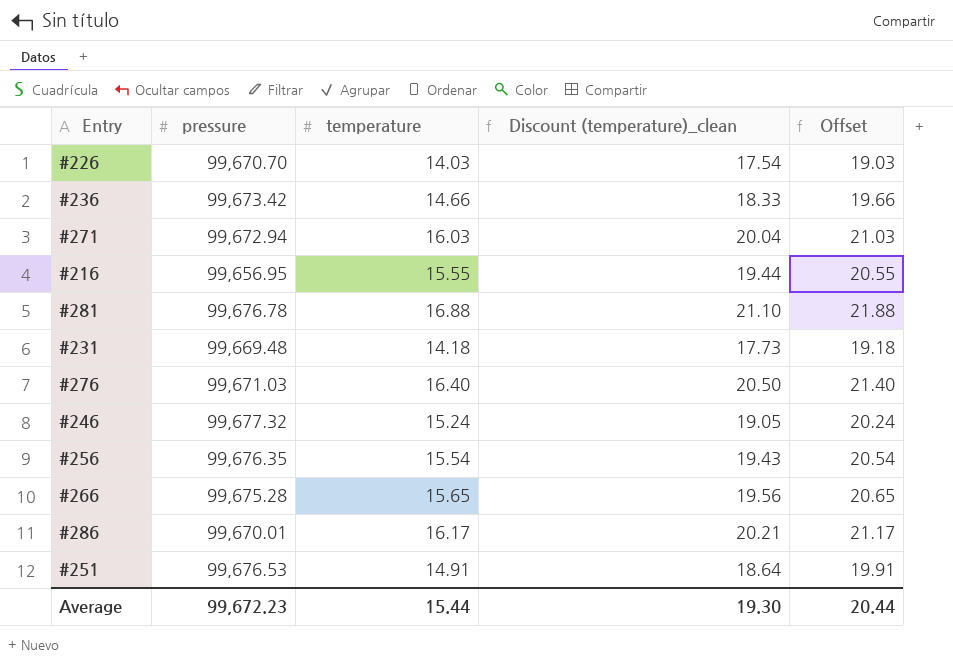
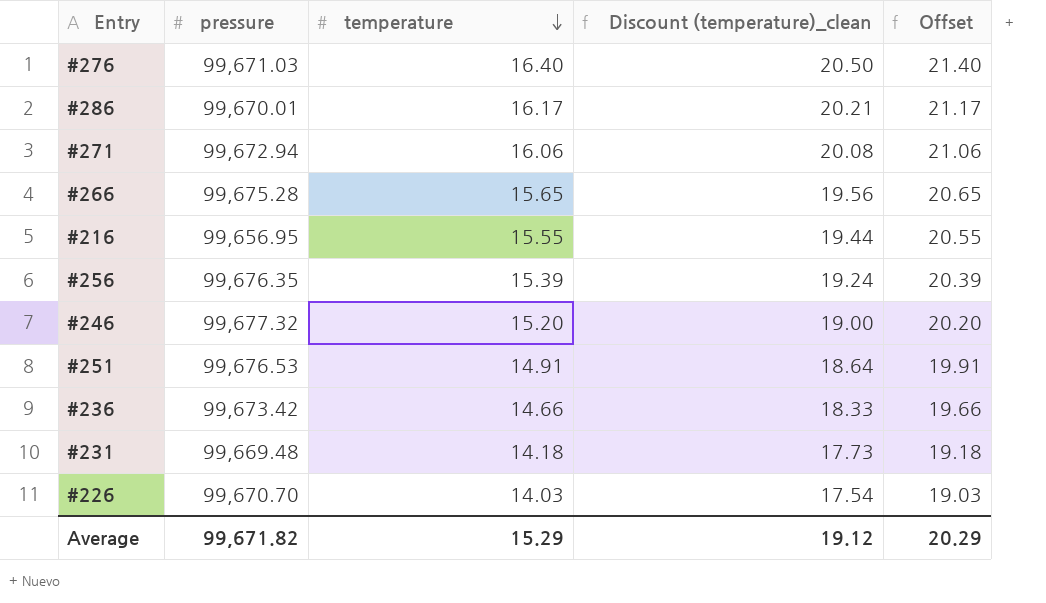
row order: none -> temperature descending
row #281: 99,676.78 | 16.88 | 21.10 | 21.88 -> none
#271 | temperature: 16.03 -> 16.06
#271 | Discount (temperature)_clean: 20.04 -> 20.08
#271 | Offset: 21.03 -> 21.06
#256 | temperature: 15.54 -> 15.39
#256 | Discount (temperature)_clean: 19.43 -> 19.24
#256 | Offset: 20.54 -> 20.39
#246 | temperature: 15.24 -> 15.20
#246 | Discount (temperature)_clean: 19.05 -> 19.00
#246 | Offset: 20.24 -> 20.20
Average | pressure: 99,672.23 -> 99,671.82
Average | temperature: 15.44 -> 15.29
Average | Discount (temperature)_clean: 19.30 -> 19.12
Average | Offset: 20.44 -> 20.29

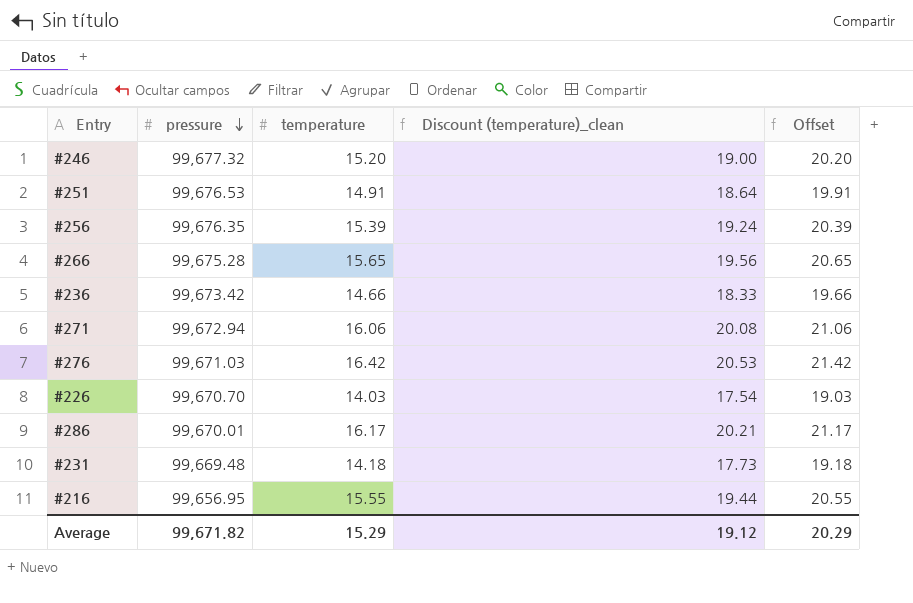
row order: temperature descending -> pressure descending
#276 | temperature: 16.40 -> 16.42
#276 | Discount (temperature)_clean: 20.50 -> 20.53
#276 | Offset: 21.40 -> 21.42

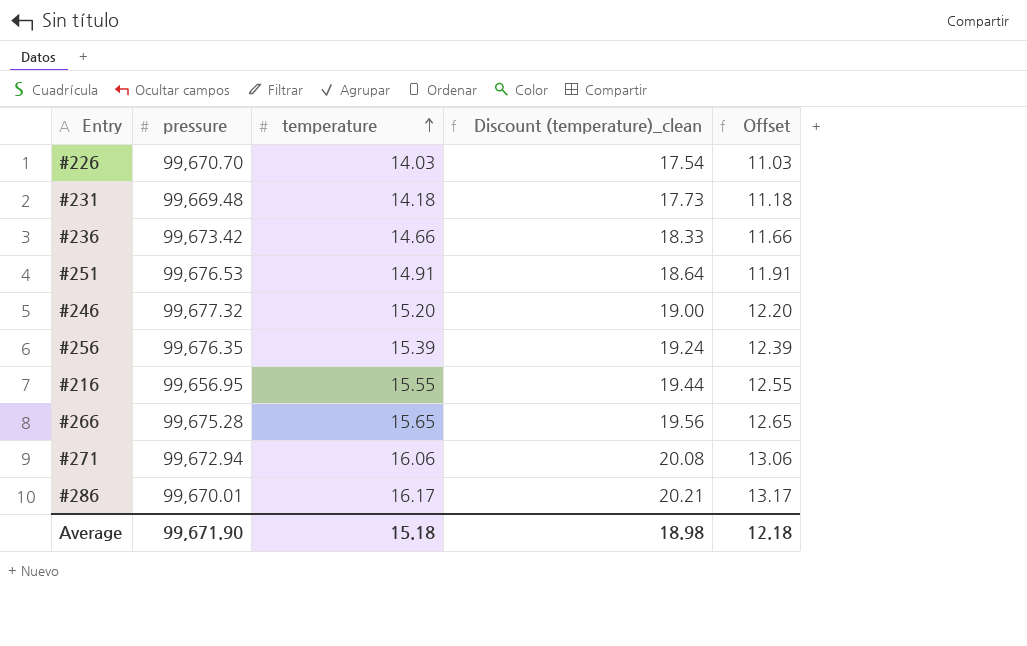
row order: pressure descending -> temperature ascending
column Offset | formula: [temperature] + 5 -> [temperature] - 3
row #276: 99,671.03 | 16.42 | 20.53 | 21.42 -> none
Average | pressure: 99,671.82 -> 99,671.90
Average | temperature: 15.29 -> 15.18
Average | Discount (temperature)_clean: 19.12 -> 18.98
Average | Offset: 20.29 -> 12.18

